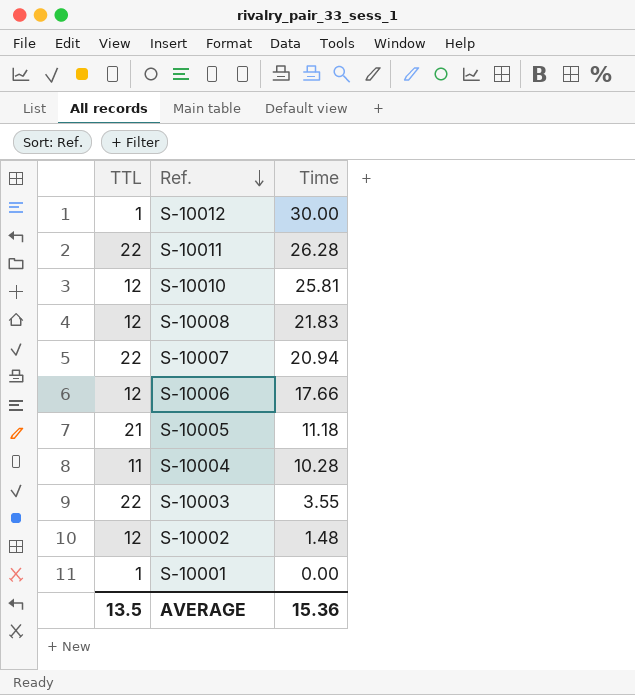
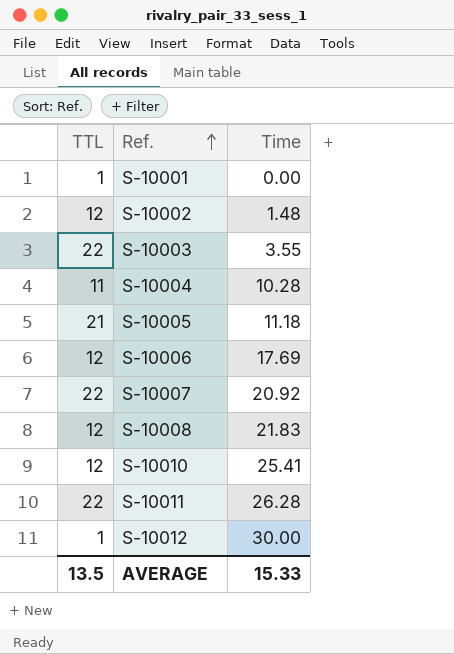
row order: Ref. descending -> Ref. ascending
S-10006 | Time: 17.66 -> 17.69
S-10007 | Time: 20.94 -> 20.92
S-10010 | Time: 25.81 -> 25.41
AVERAGE | Time: 15.36 -> 15.33

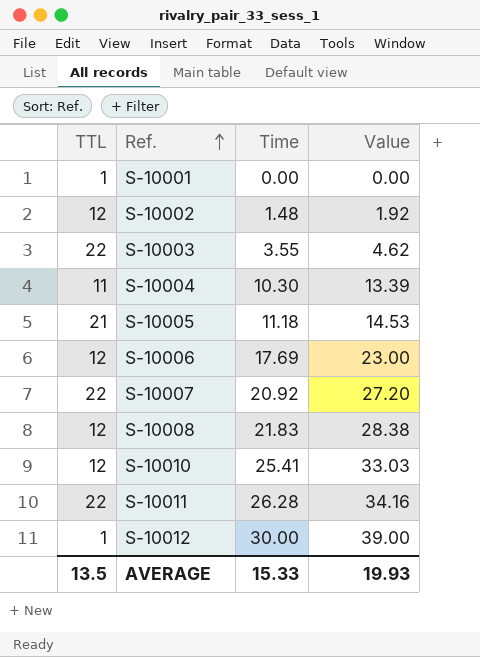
column Value | formula: none -> [Time] * 1.3
S-10004 | Time: 10.28 -> 10.30

